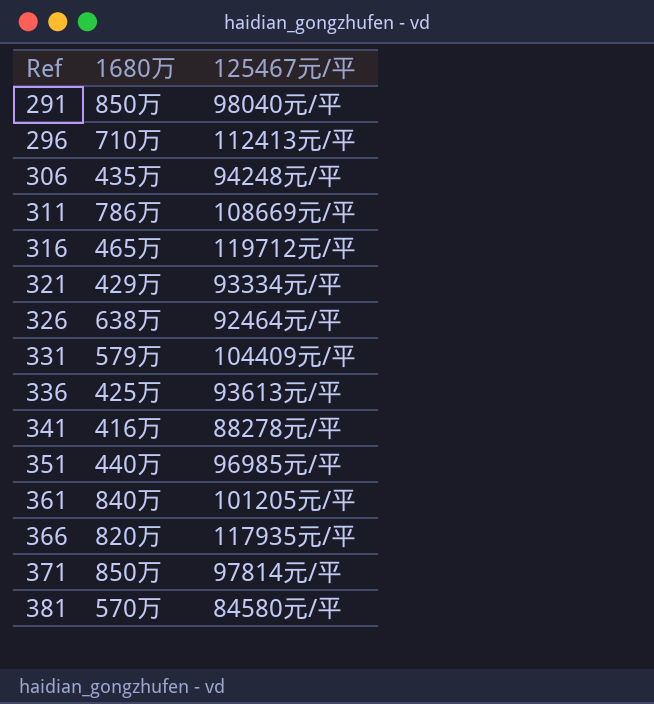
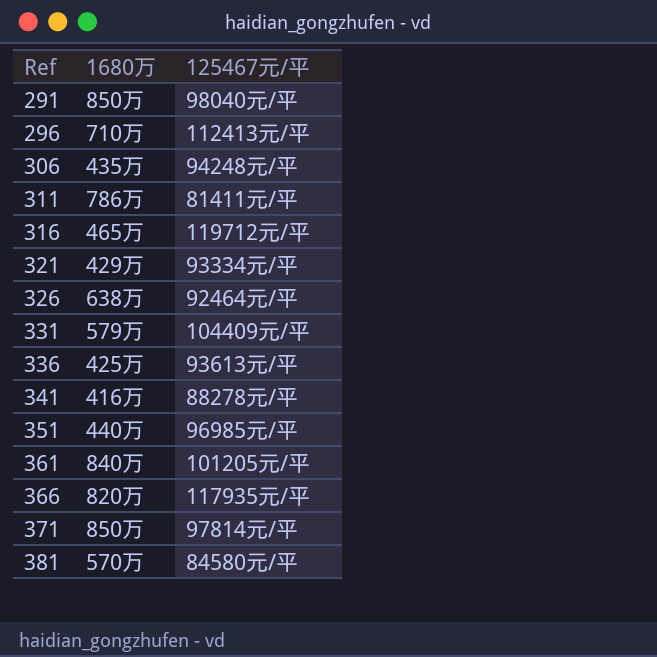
311 | 125467元/平: 108669元/平 -> 81411元/平

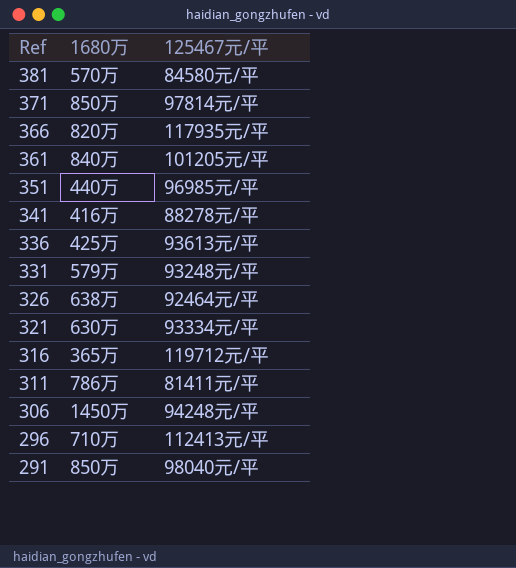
row order: Ref ascending -> Ref descending
331 | 125467元/平: 104409元/平 -> 93248元/平
321 | 1680万: 429万 -> 630万
316 | 1680万: 465万 -> 365万
306 | 1680万: 435万 -> 1450万

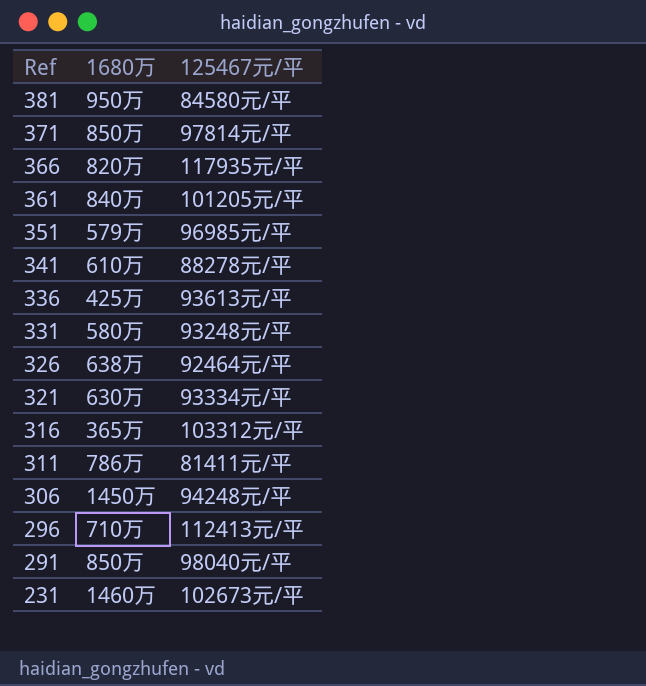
381 | 1680万: 570万 -> 950万
351 | 1680万: 440万 -> 579万
341 | 1680万: 416万 -> 610万
331 | 1680万: 579万 -> 580万
316 | 125467元/平: 119712元/平 -> 103312元/平
row 231: none -> 1460万 | 102673元/平

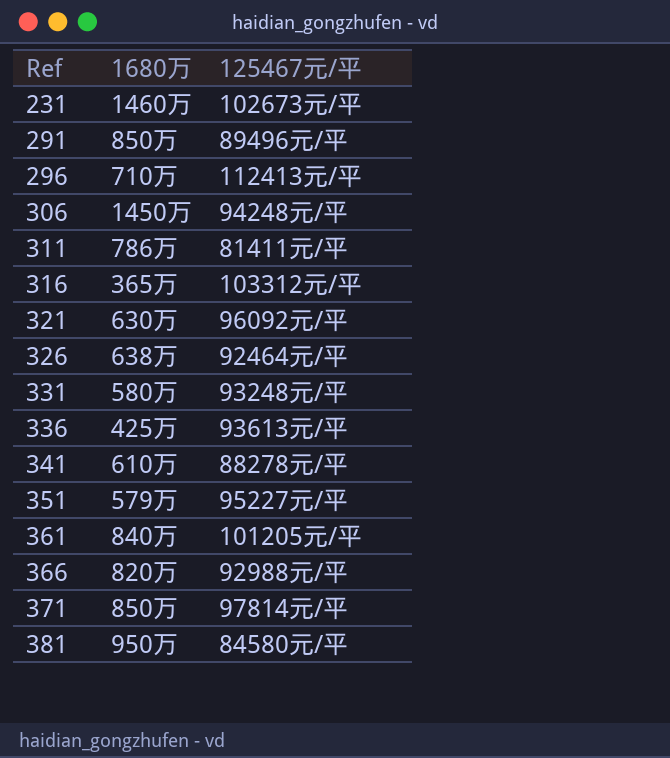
row order: Ref descending -> Ref ascending
291 | 125467元/平: 98040元/平 -> 89496元/平
321 | 125467元/平: 93334元/平 -> 96092元/平
351 | 125467元/平: 96985元/平 -> 95227元/平
366 | 125467元/平: 117935元/平 -> 92988元/平

